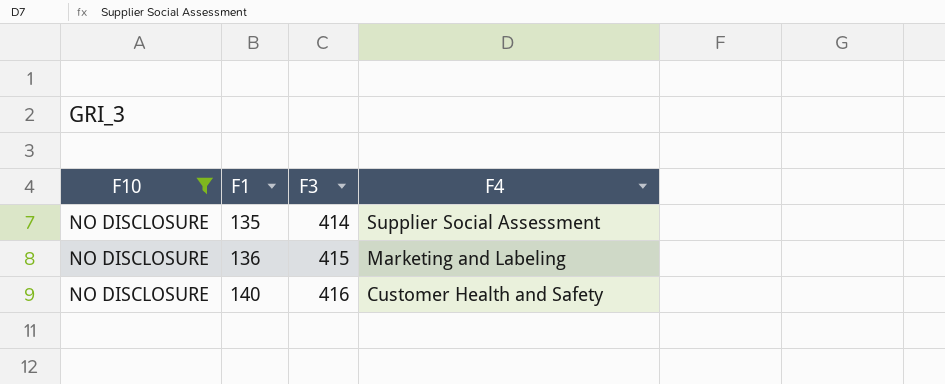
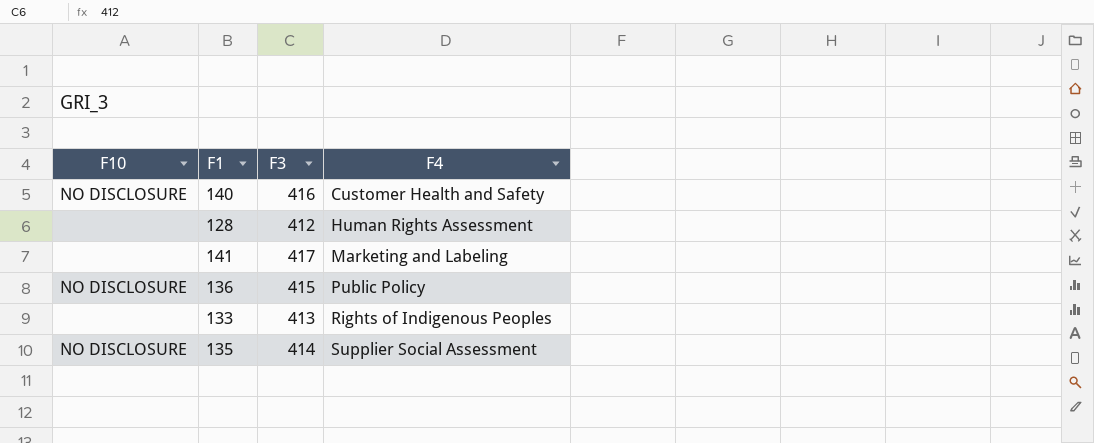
filter: F10 = NO DISCLOSURE -> none
row order: F1 ascending -> F4 ascending
136 | F4: Marketing and Labeling -> Public Policy

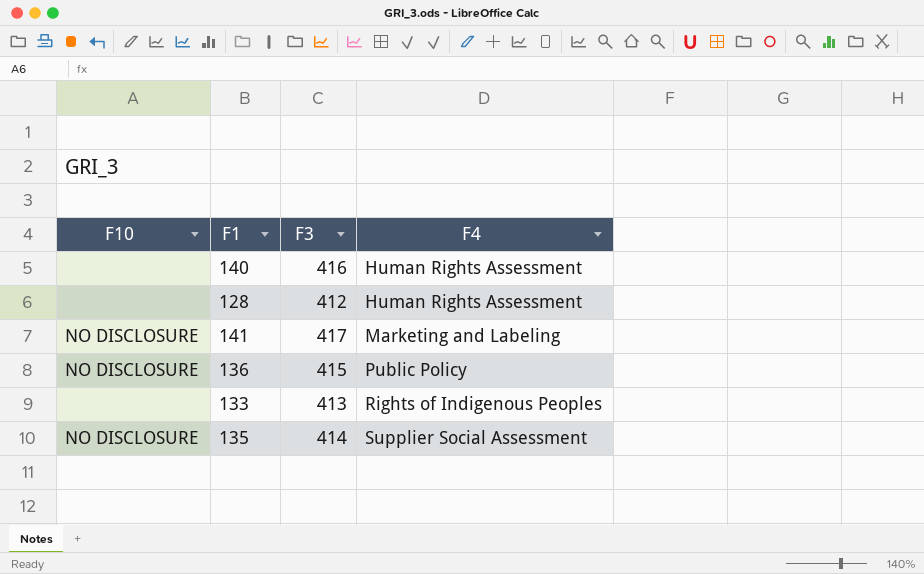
140 | F10: NO DISCLOSURE -> none
140 | F4: Customer Health and Safety -> Human Rights Assessment
141 | F10: none -> NO DISCLOSURE

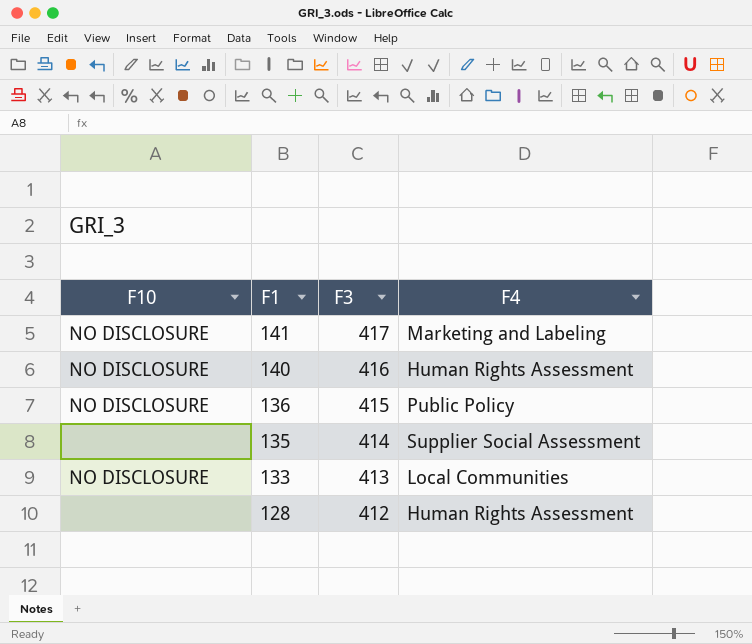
row order: F4 ascending -> F1 descending
140 | F10: none -> NO DISCLOSURE
135 | F10: NO DISCLOSURE -> none
133 | F10: none -> NO DISCLOSURE
133 | F4: Rights of Indigenous Peoples -> Local Communities

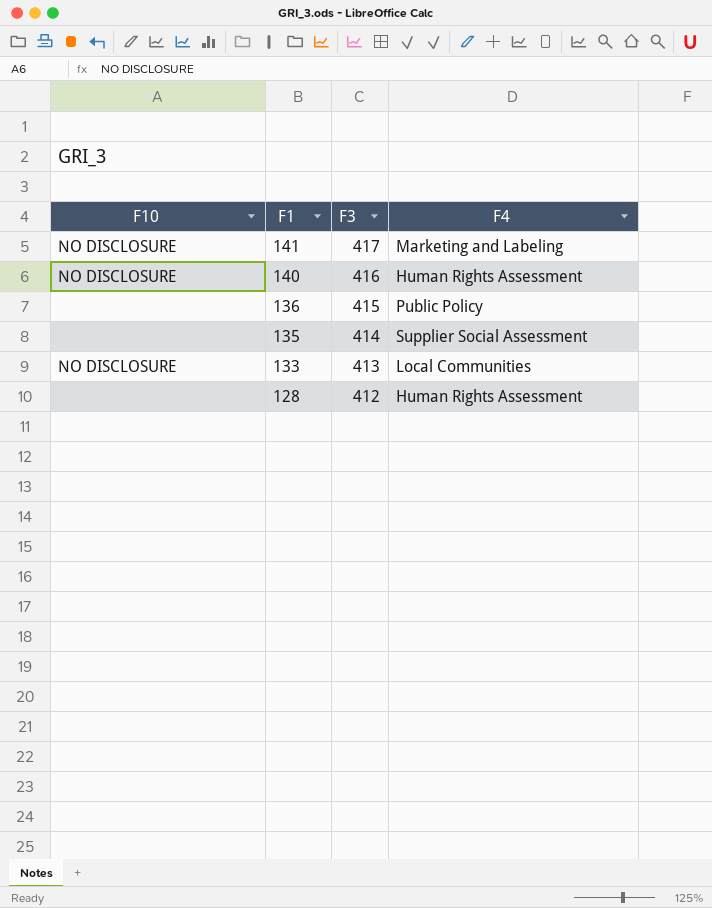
136 | F10: NO DISCLOSURE -> none

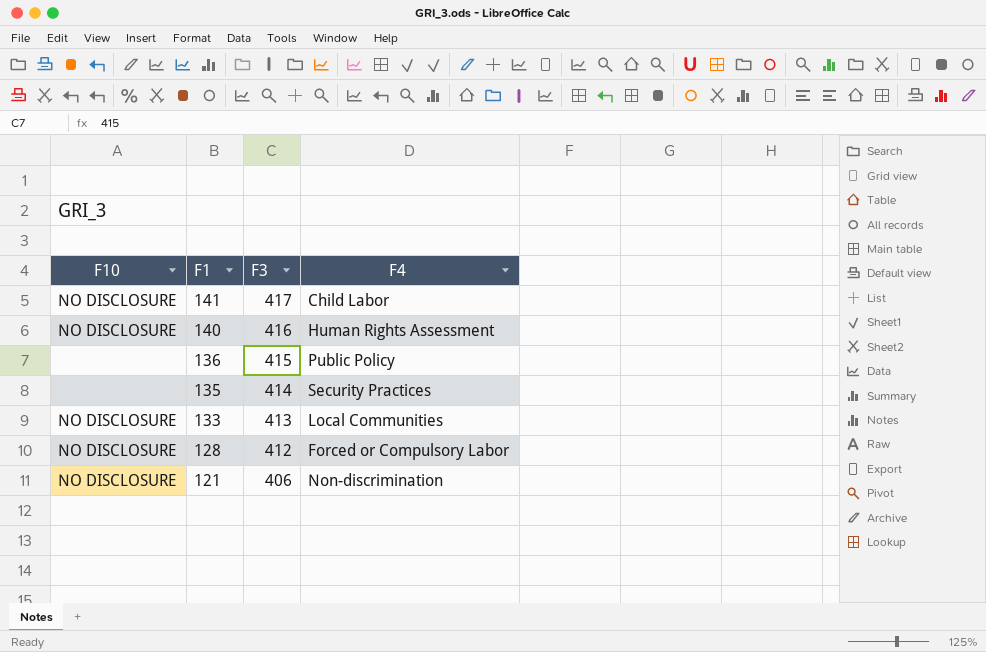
141 | F4: Marketing and Labeling -> Child Labor
135 | F4: Supplier Social Assessment -> Security Practices
128 | F10: none -> NO DISCLOSURE
128 | F4: Human Rights Assessment -> Forced or Compulsory Labor
row 121: none -> NO DISCLOSURE | 406 | Non-discrimination

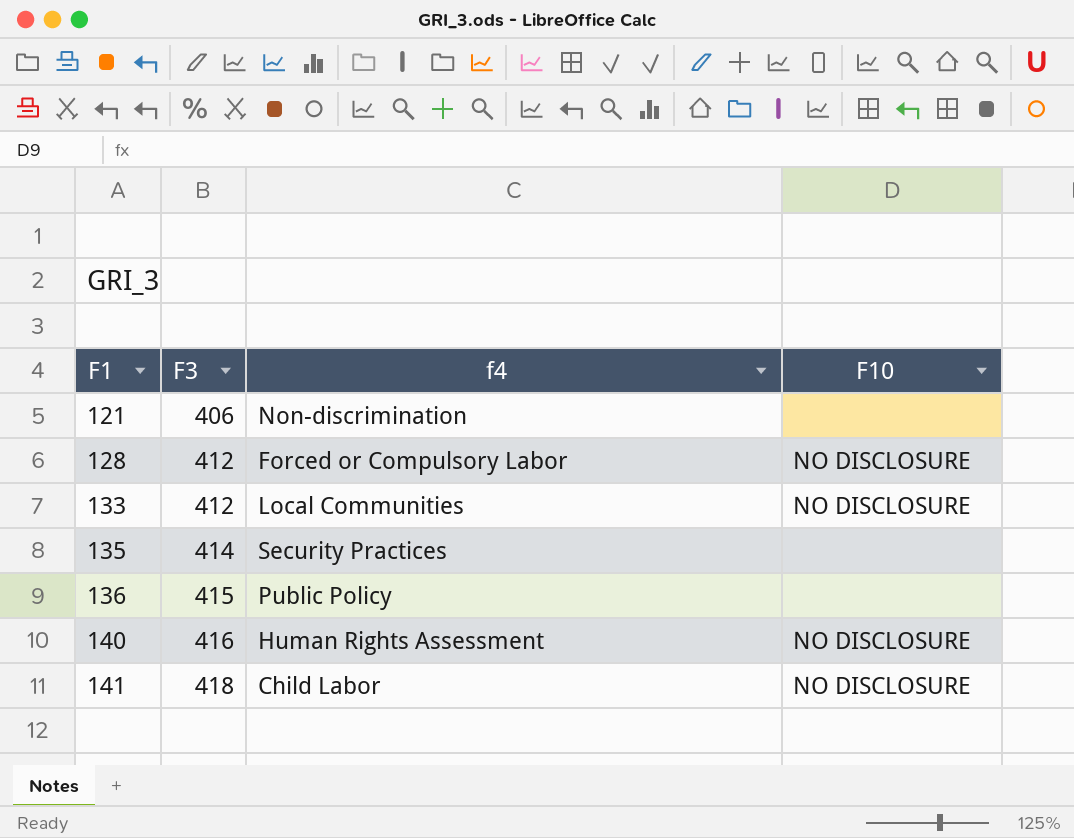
row order: F1 descending -> F1 ascending
column name: F4 -> f4
column F10 | position: 1 -> 4
121 | F10: NO DISCLOSURE -> none
133 | F3: 413 -> 412
141 | F3: 417 -> 418

